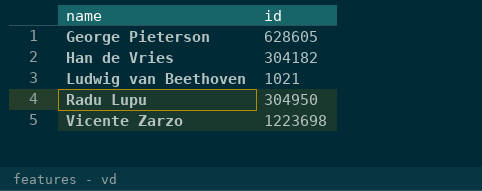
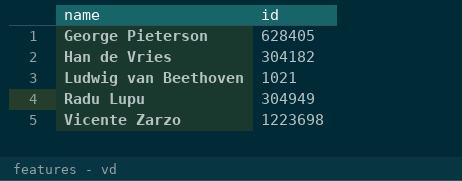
George Pieterson | id: 628605 -> 628405
Radu Lupu | id: 304950 -> 304949

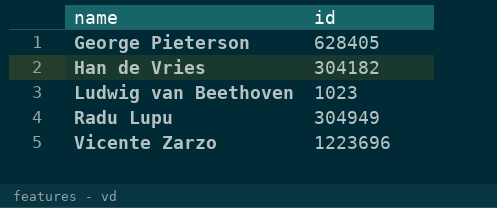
Ludwig van Beethoven | id: 1021 -> 1023
Vicente Zarzo | id: 1223698 -> 1223696

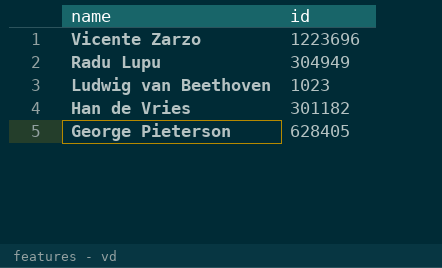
row order: name ascending -> name descending
Han de Vries | id: 304182 -> 301182

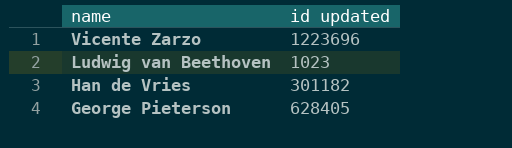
column name: id -> id updated
row Radu Lupu: 304949 -> none

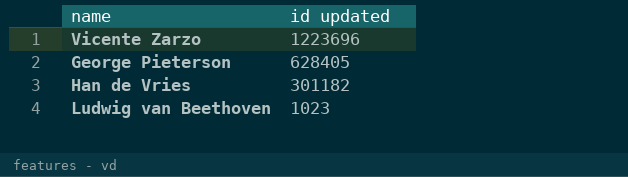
row order: name descending -> id updated descending

